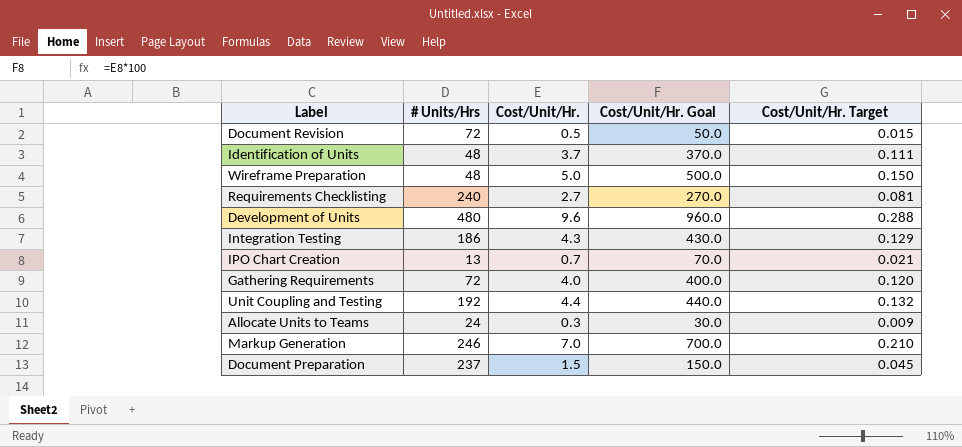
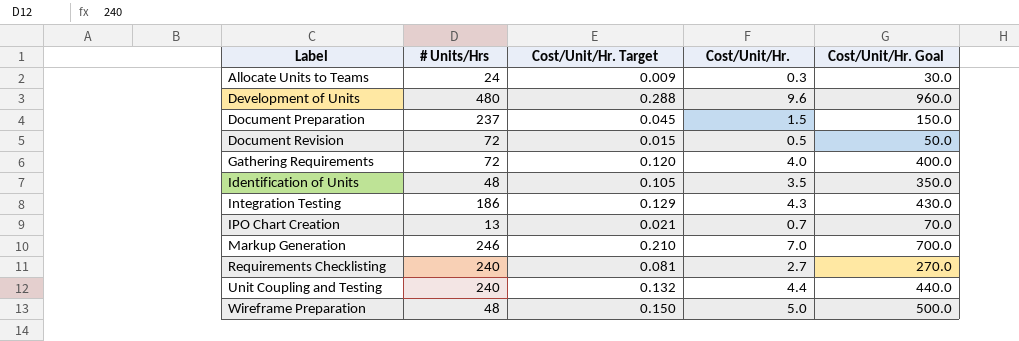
row order: none -> Label ascending
column Cost/Unit/Hr. Target | position: 5 -> 3
Identification of Units | Cost/Unit/Hr. Target: 0.111 -> 0.105
Identification of Units | Cost/Unit/Hr.: 3.7 -> 3.5
Identification of Units | Cost/Unit/Hr. Goal: 370.0 -> 350.0
Unit Coupling and Testing | # Units/Hrs: 192 -> 240

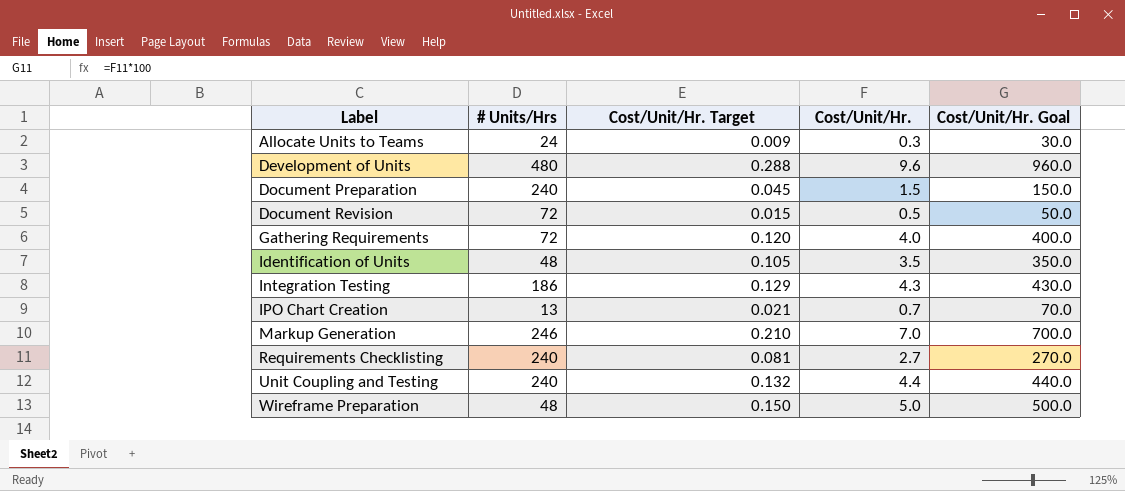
Document Preparation | # Units/Hrs: 237 -> 240

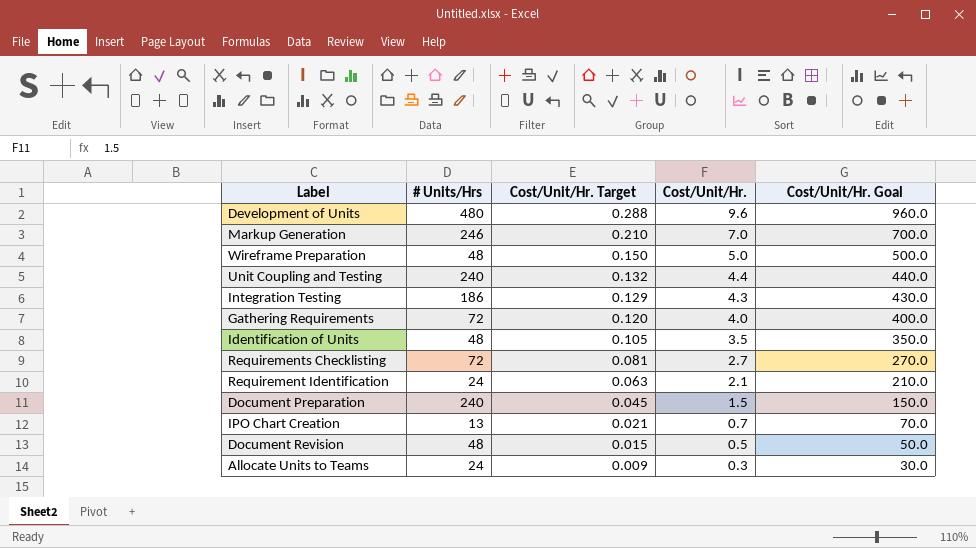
row order: Label ascending -> Cost/Unit/Hr. Target descending
Requirements Checklisting | # Units/Hrs: 240 -> 72
row Requirement Identification: none -> 24 | 0.063 | 2.1 | 210.0
Document Revision | # Units/Hrs: 72 -> 48

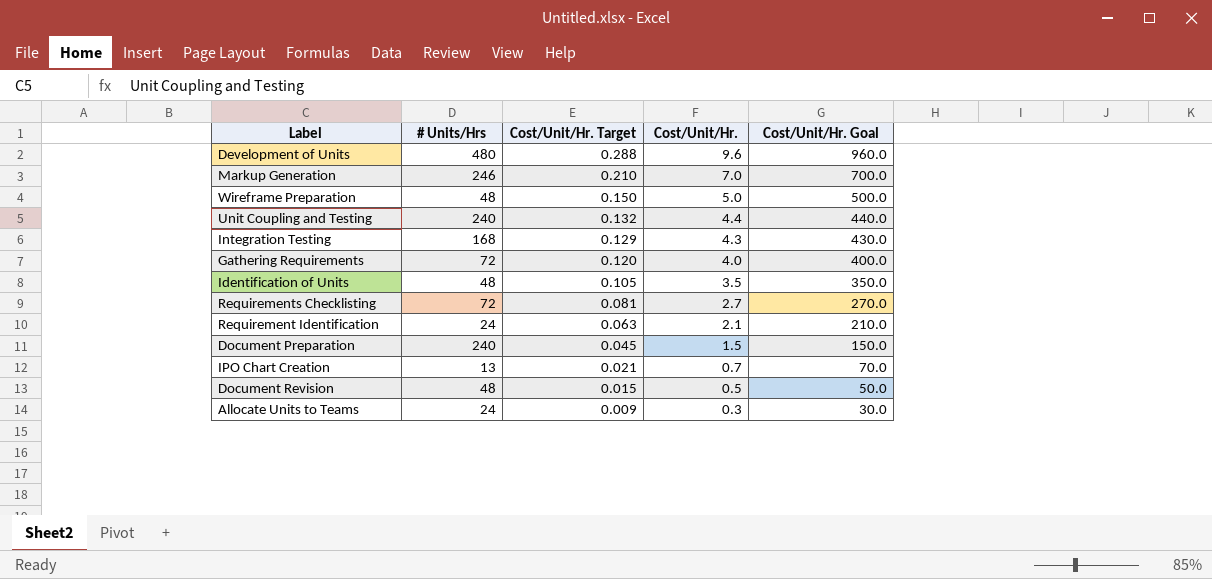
Integration Testing | # Units/Hrs: 186 -> 168

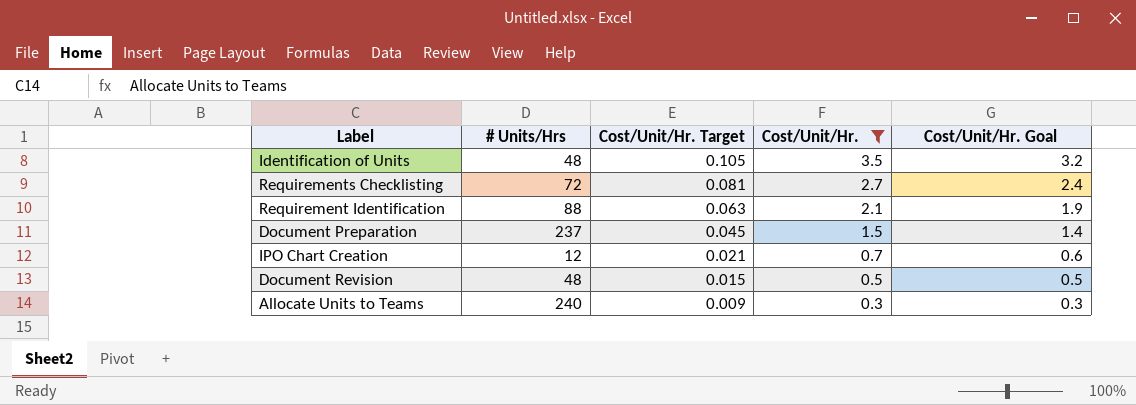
filter: none -> Cost/Unit/Hr. <= 3.5
column Cost/Unit/Hr. Goal | formula: [Cost/Unit/Hr.] * 100 -> [Cost/Unit/Hr.] * 0.9
Requirement Identification | # Units/Hrs: 24 -> 88
Document Preparation | # Units/Hrs: 240 -> 237
IPO Chart Creation | # Units/Hrs: 13 -> 12
Allocate Units to Teams | # Units/Hrs: 24 -> 240

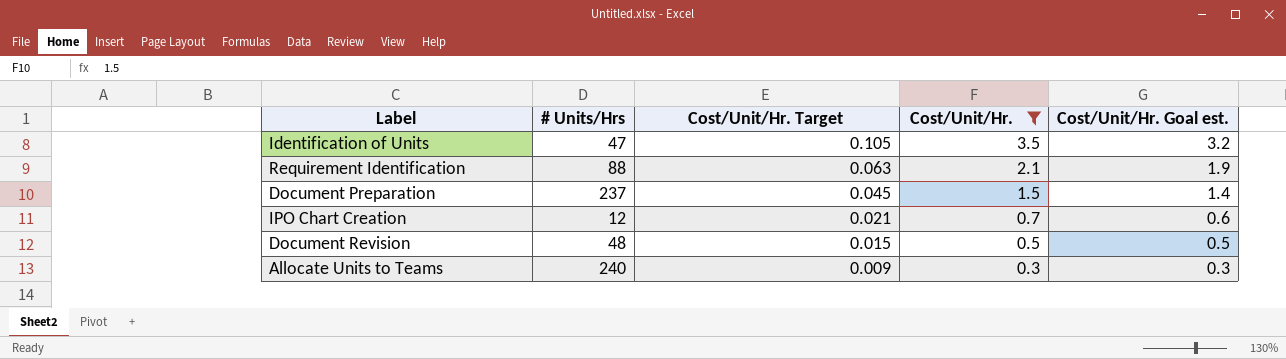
column name: Cost/Unit/Hr. Goal -> Cost/Unit/Hr. Goal est.
row Requirements Checklisting: 72 | 0.081 | 2.7 | 2.4 -> none
Identification of Units | # Units/Hrs: 48 -> 47

